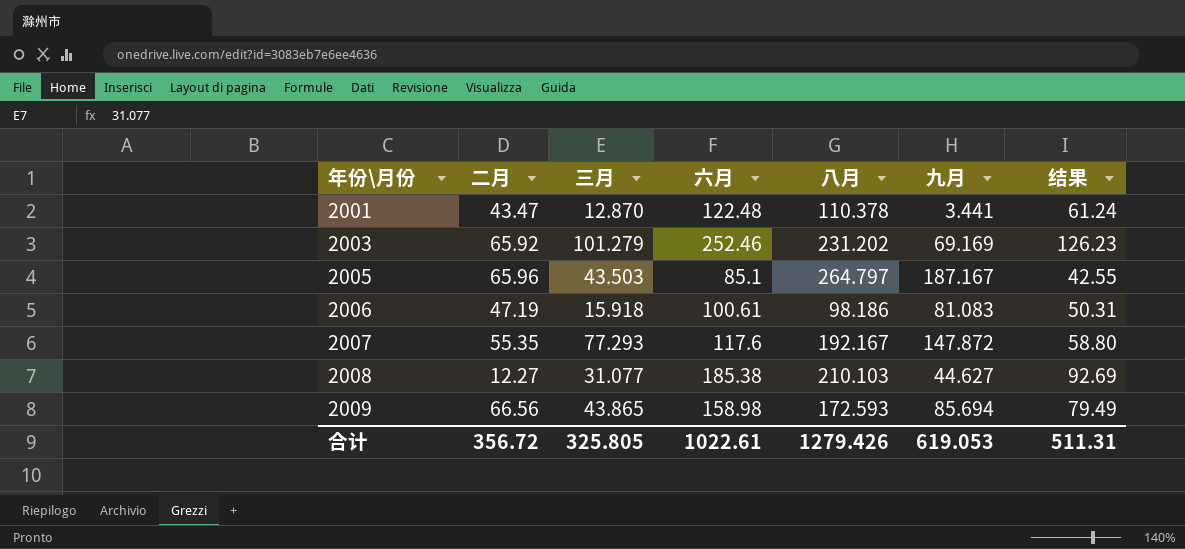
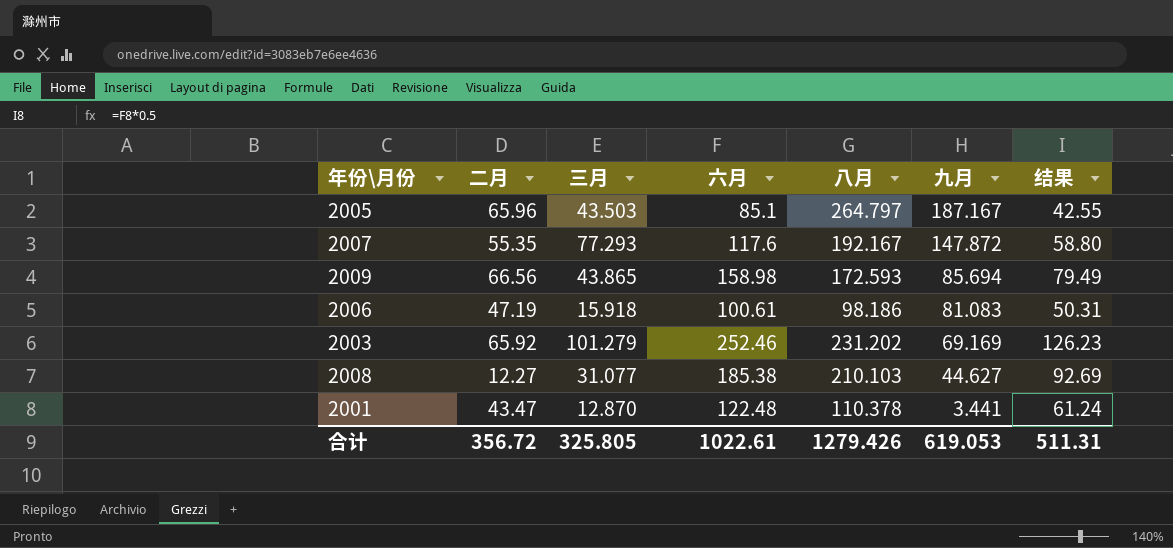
row order: 年份\月份 ascending -> 九月 descending

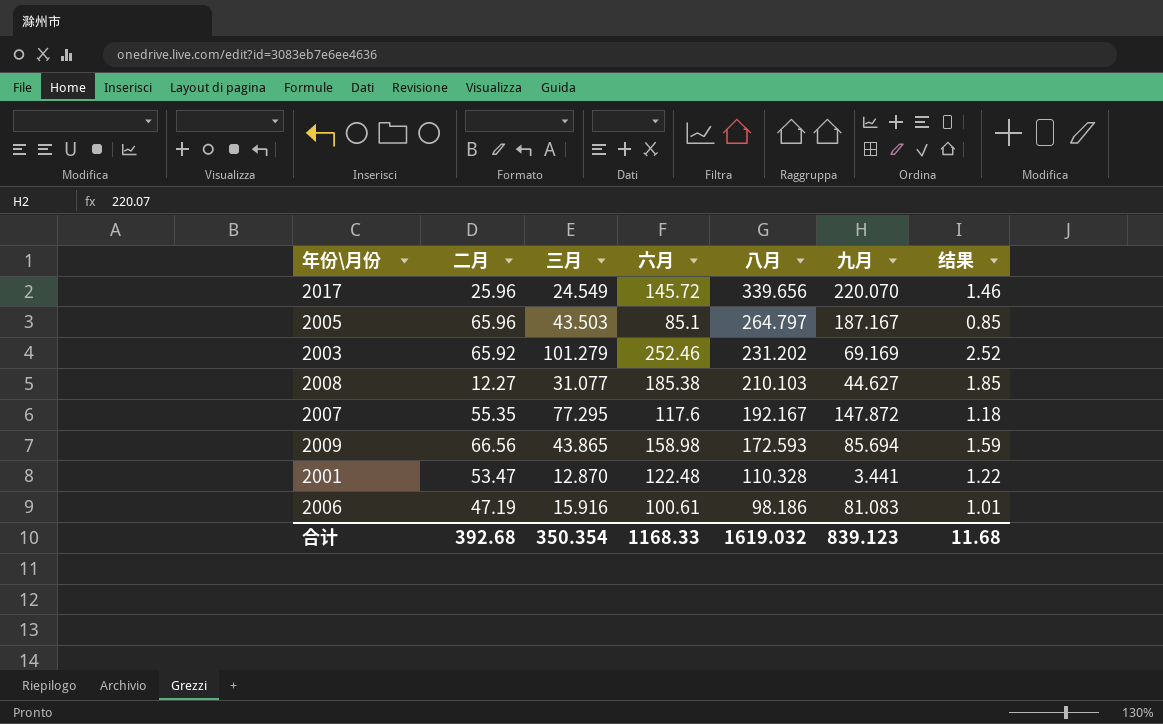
row order: 九月 descending -> 八月 descending
column 结果 | formula: [六月] * 0.5 -> [六月] * 0.01
row 2017: none -> 25.96 | 24.549 | 145.72 | 339.656 | 220.070 | 1.46
2007 | 三月: 77.293 -> 77.295
2001 | 二月: 43.47 -> 53.47
2001 | 八月: 110.378 -> 110.328
2006 | 三月: 15.918 -> 15.916
合计 | 二月: 356.72 -> 392.68
合计 | 三月: 325.805 -> 350.354
合计 | 六月: 1022.61 -> 1168.33
合计 | 八月: 1279.426 -> 1619.032
合计 | 九月: 619.053 -> 839.123
合计 | 结果: 511.31 -> 11.68

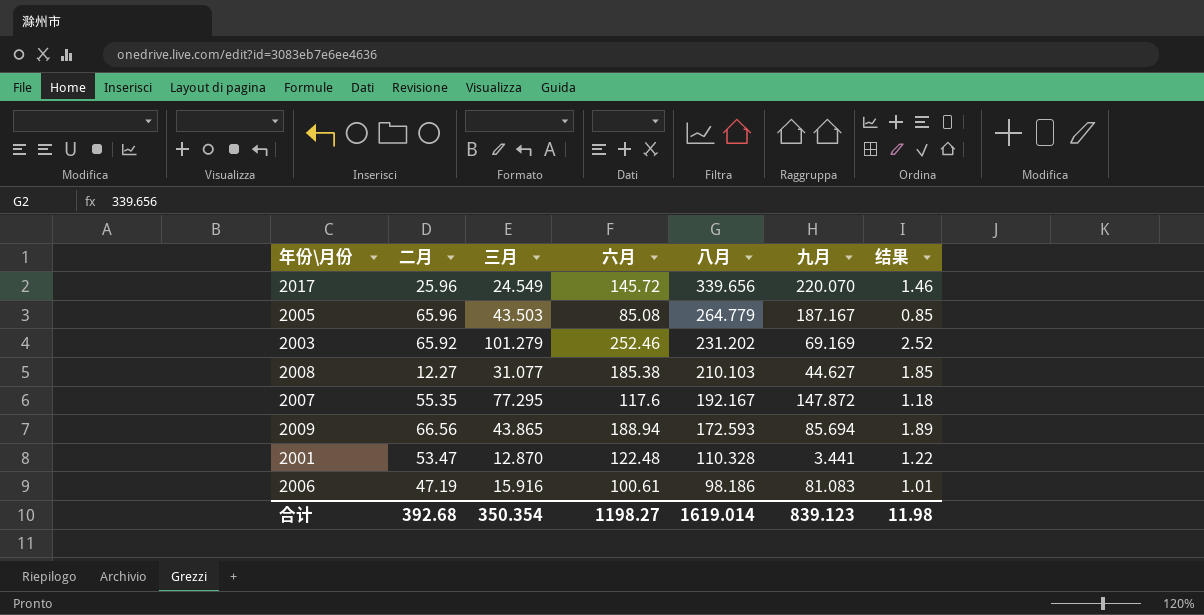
2005 | 六月: 85.1 -> 85.08
2005 | 八月: 264.797 -> 264.779
2009 | 六月: 158.98 -> 188.94
2009 | 结果: 1.59 -> 1.89
合计 | 六月: 1168.33 -> 1198.27
合计 | 八月: 1619.032 -> 1619.014
合计 | 结果: 11.68 -> 11.98

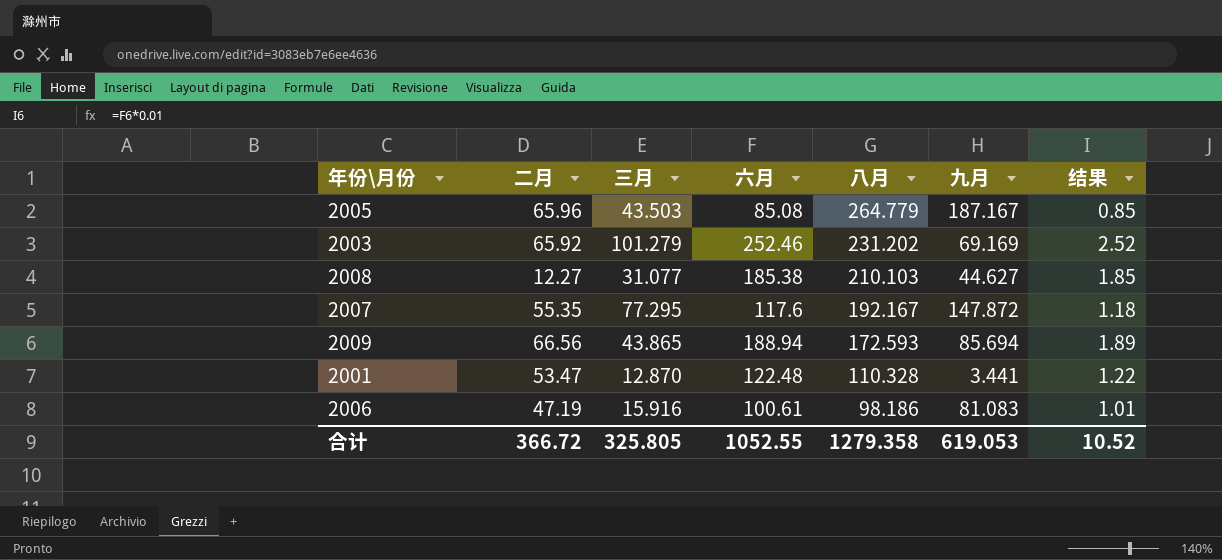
row 2017: 25.96 | 24.549 | 145.72 | 339.656 | 220.070 | 1.46 -> none
合计 | 二月: 392.68 -> 366.72
合计 | 三月: 350.354 -> 325.805
合计 | 六月: 1198.27 -> 1052.55
合计 | 八月: 1619.014 -> 1279.358
合计 | 九月: 839.123 -> 619.053
合计 | 结果: 11.98 -> 10.52

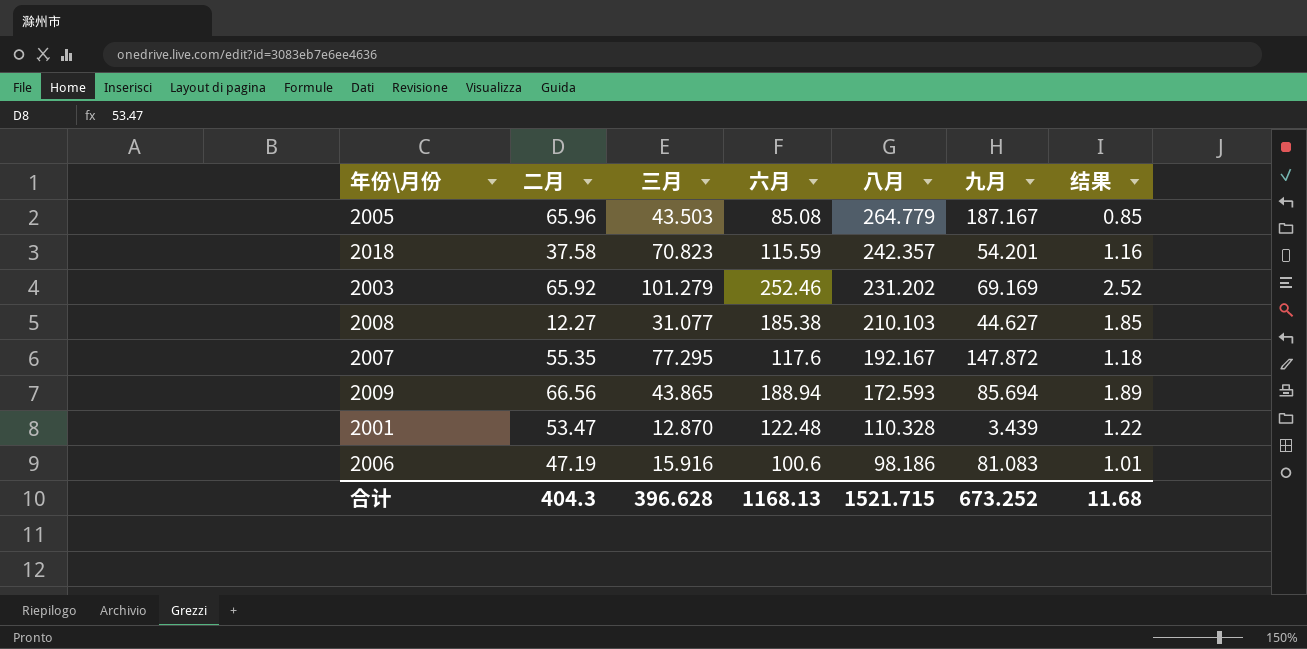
row 2018: none -> 37.58 | 70.823 | 115.59 | 242.357 | 54.201 | 1.16
2001 | 九月: 3.441 -> 3.439
2006 | 六月: 100.61 -> 100.6
合计 | 二月: 366.72 -> 404.3
合计 | 三月: 325.805 -> 396.628
合计 | 六月: 1052.55 -> 1168.13
合计 | 八月: 1279.358 -> 1521.715
合计 | 九月: 619.053 -> 673.252
合计 | 结果: 10.52 -> 11.68

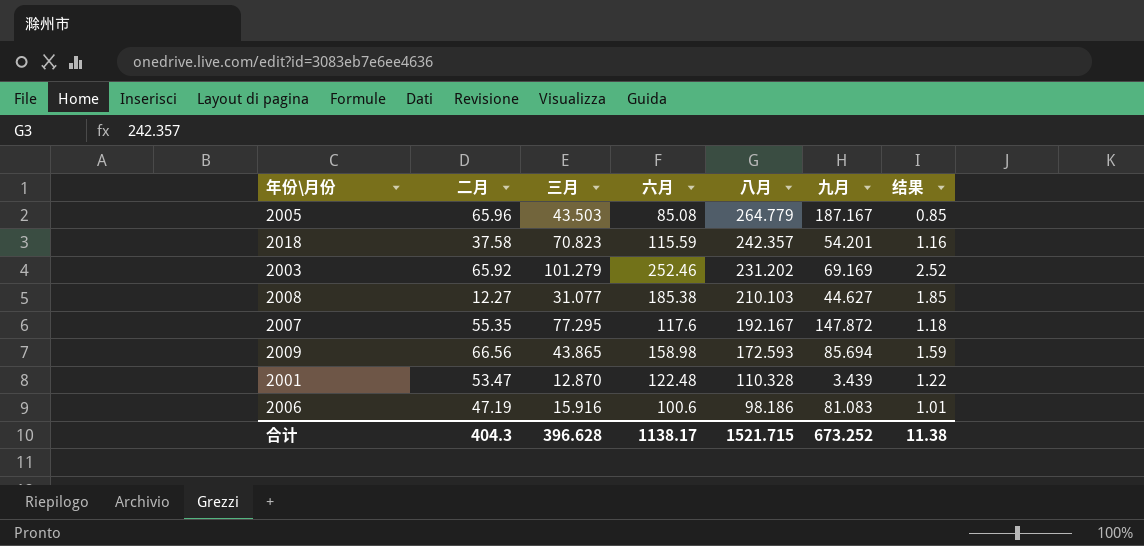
2009 | 六月: 188.94 -> 158.98
2009 | 结果: 1.89 -> 1.59
合计 | 六月: 1168.13 -> 1138.17
合计 | 结果: 11.68 -> 11.38

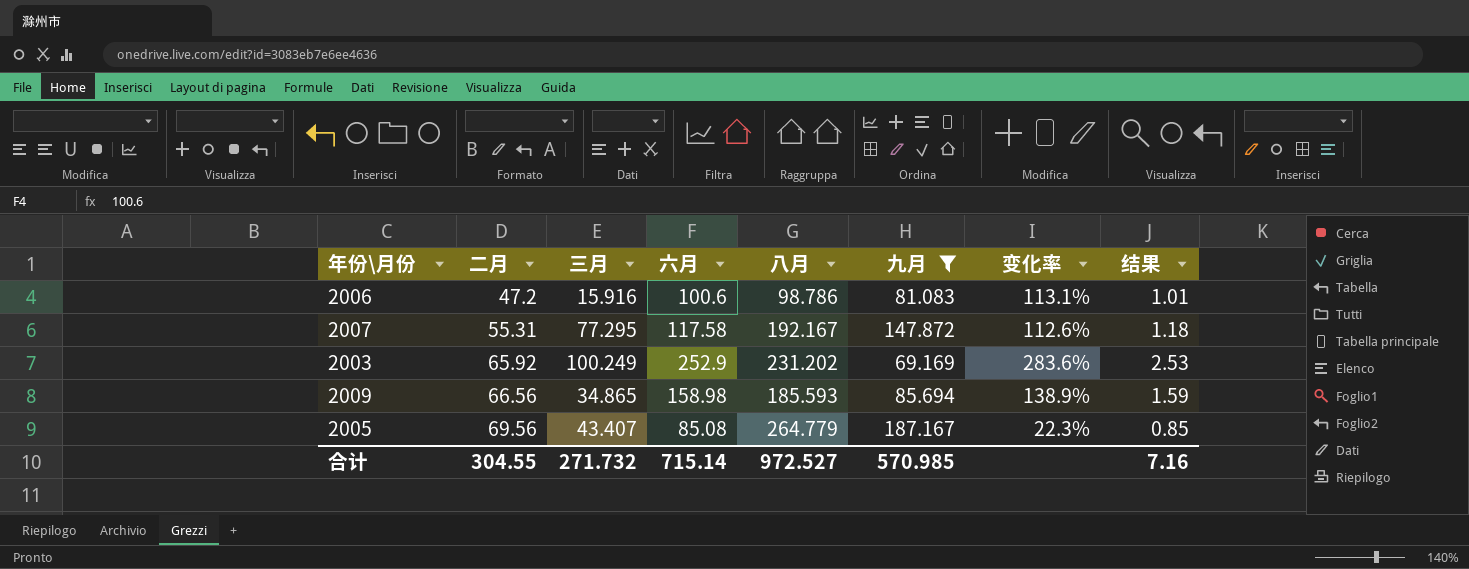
filter: none -> 九月 >= 69.169
row order: 八月 descending -> 二月 ascending
column 变化率 | formula: none -> ([六月] - [二月]) / [二月]
2006 | 二月: 47.19 -> 47.2
2006 | 八月: 98.186 -> 98.786
2007 | 二月: 55.35 -> 55.31
2007 | 六月: 117.6 -> 117.58
2003 | 三月: 101.279 -> 100.249
2003 | 六月: 252.46 -> 252.9
2003 | 结果: 2.52 -> 2.53
2009 | 三月: 43.865 -> 34.865
2009 | 八月: 172.593 -> 185.593
2005 | 二月: 65.96 -> 69.56
2005 | 三月: 43.503 -> 43.407
合计 | 二月: 404.3 -> 304.55
合计 | 三月: 396.628 -> 271.732
合计 | 六月: 1138.17 -> 715.14
合计 | 八月: 1521.715 -> 972.527
合计 | 九月: 673.252 -> 570.985
合计 | 结果: 11.38 -> 7.16

